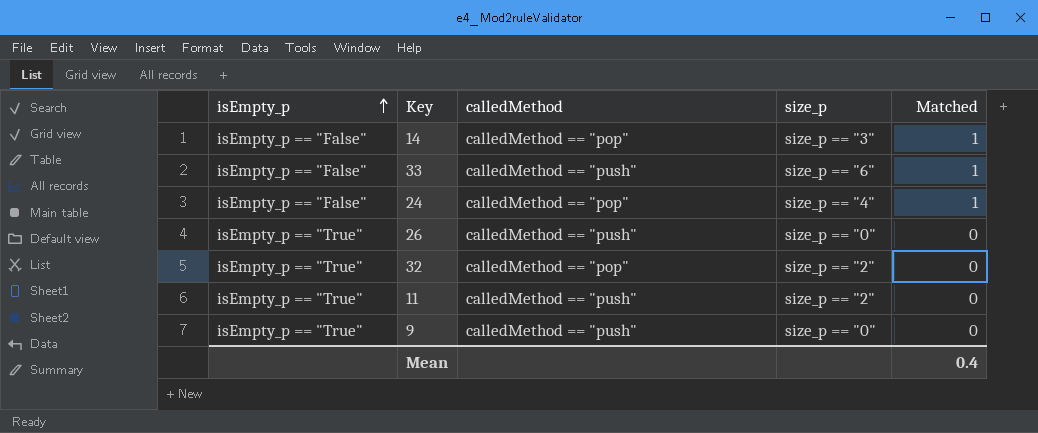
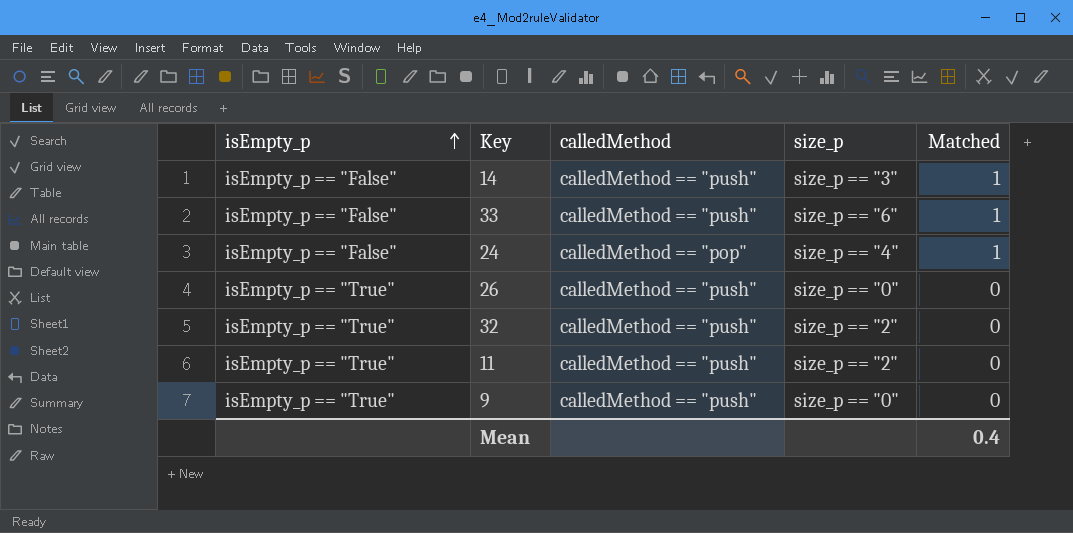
14 | calledMethod: calledMethod == "pop" -> calledMethod == "push"
32 | calledMethod: calledMethod == "pop" -> calledMethod == "push"

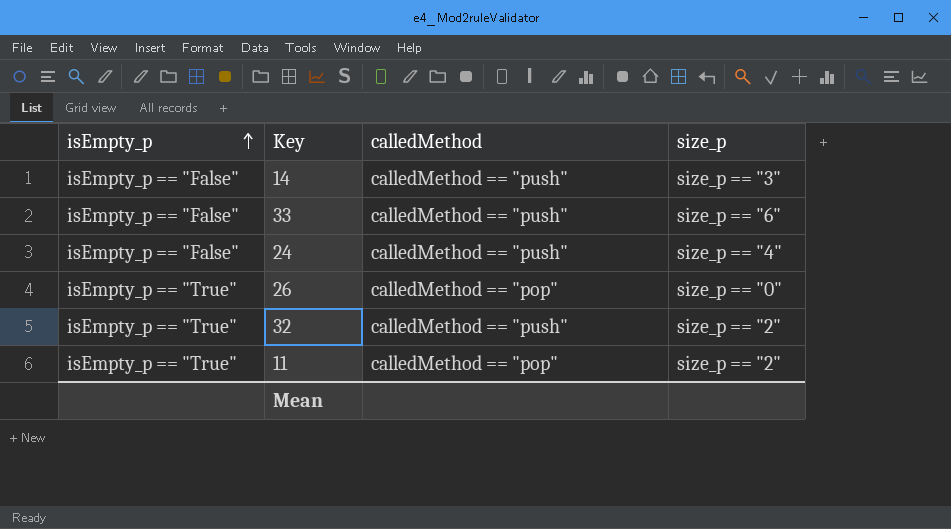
column Matched | position: 5 -> none
row 9: isEmpty_p == "True" | calledMethod == "push" | size_p == "0" | 0 -> none
24 | calledMethod: calledMethod == "pop" -> calledMethod == "push"
26 | calledMethod: calledMethod == "push" -> calledMethod == "pop"
11 | calledMethod: calledMethod == "push" -> calledMethod == "pop"

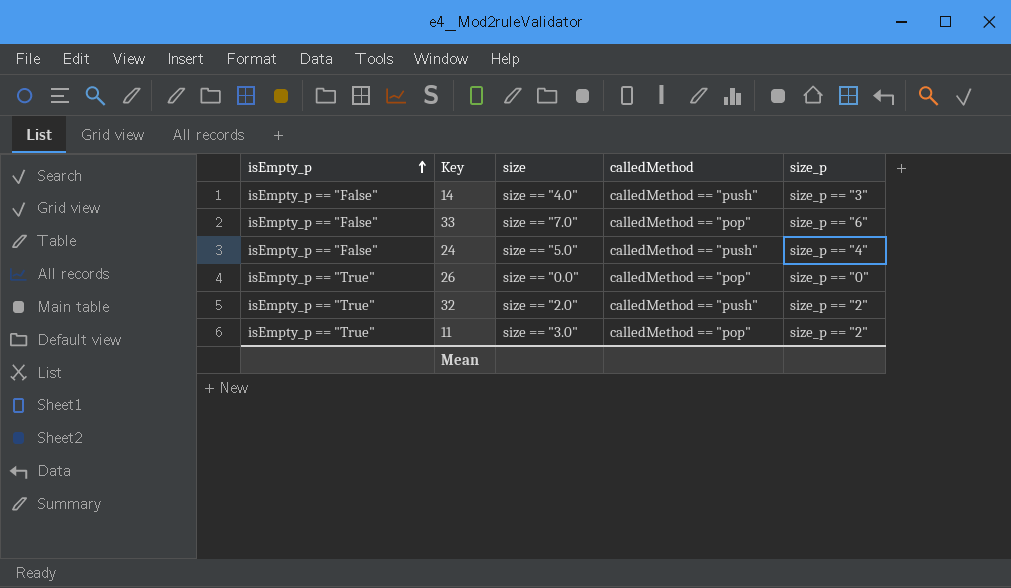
column size | position: none -> 3
33 | calledMethod: calledMethod == "push" -> calledMethod == "pop"

